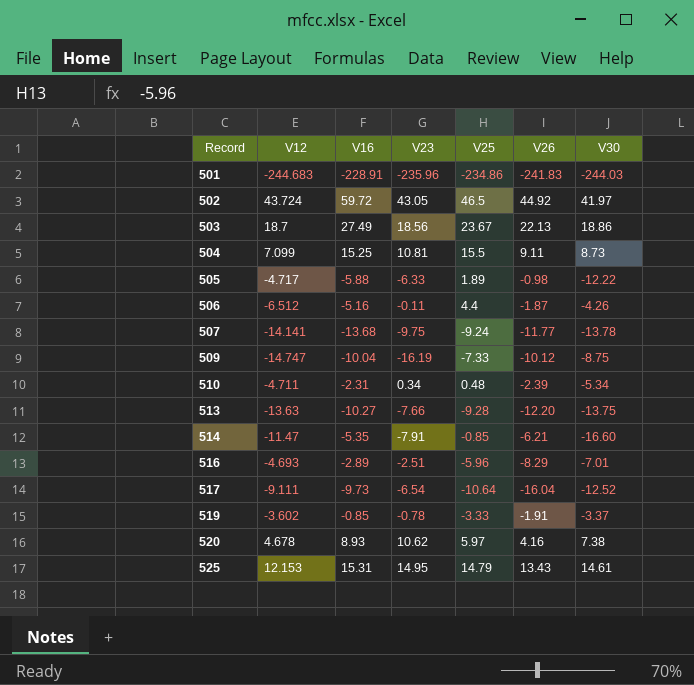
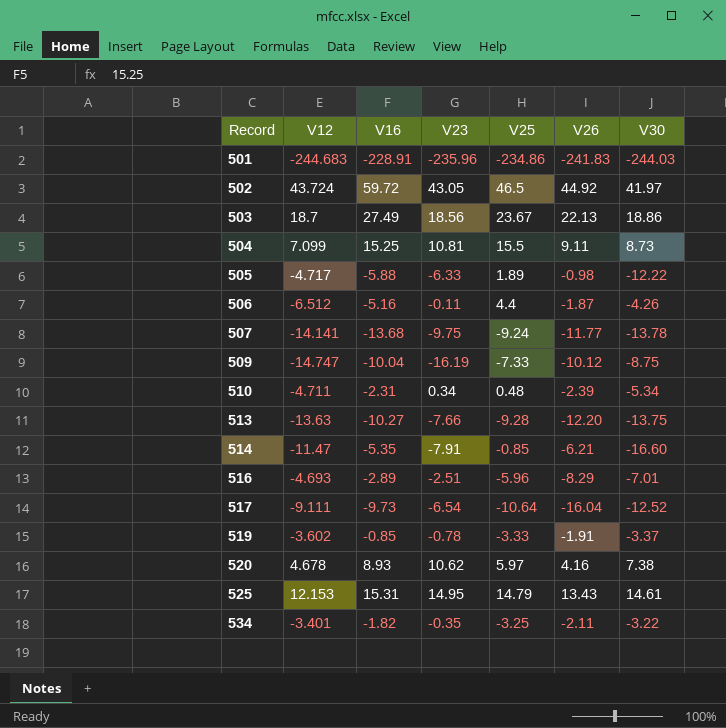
row 534: none -> -3.401 | -1.82 | -0.35 | -3.25 | -2.11 | -3.22

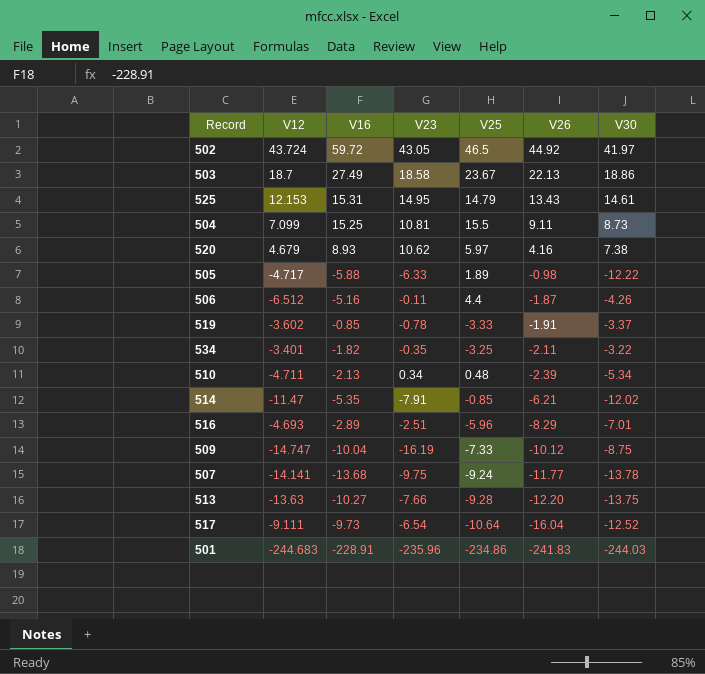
row order: Record ascending -> V26 descending
503 | V23: 18.56 -> 18.58
520 | V12: 4.678 -> 4.679
510 | V16: -2.31 -> -2.13
514 | V30: -16.60 -> -12.02

